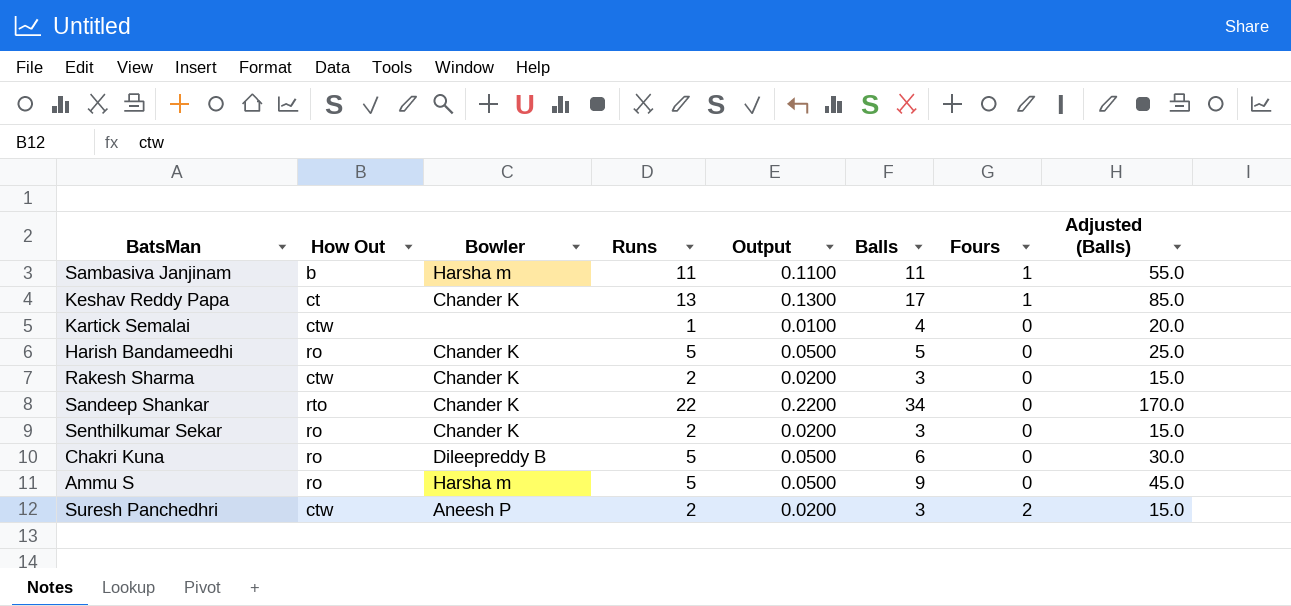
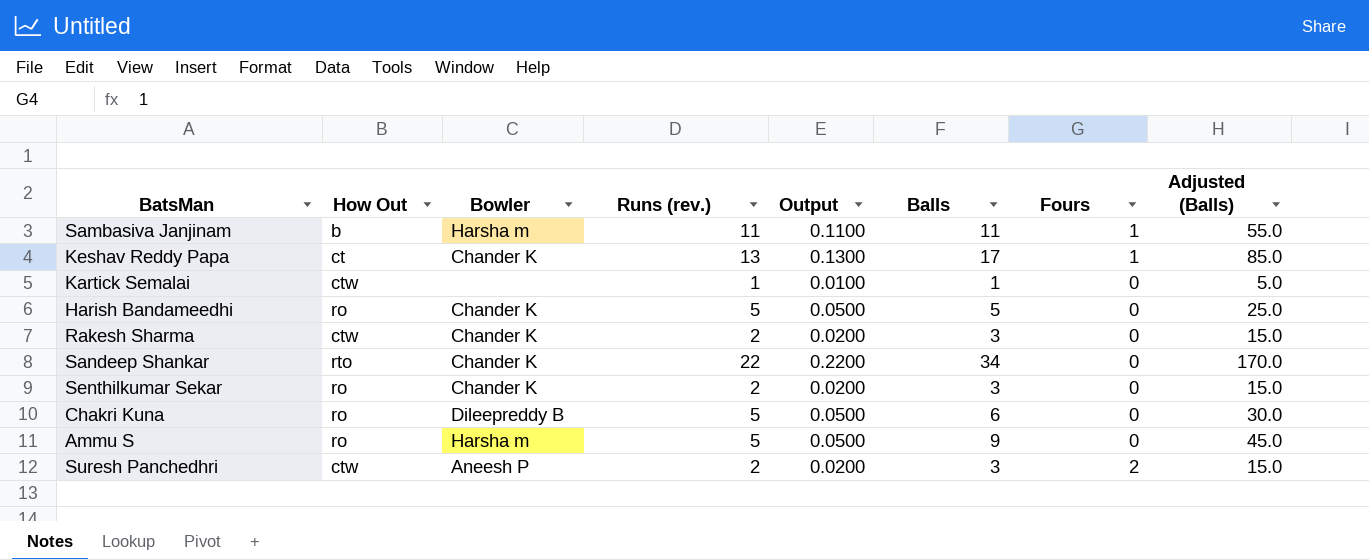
column name: Runs -> Runs (rev.)
Kartick Semalai | Balls: 4 -> 1
Kartick Semalai | Adjusted (Balls): 20.0 -> 5.0

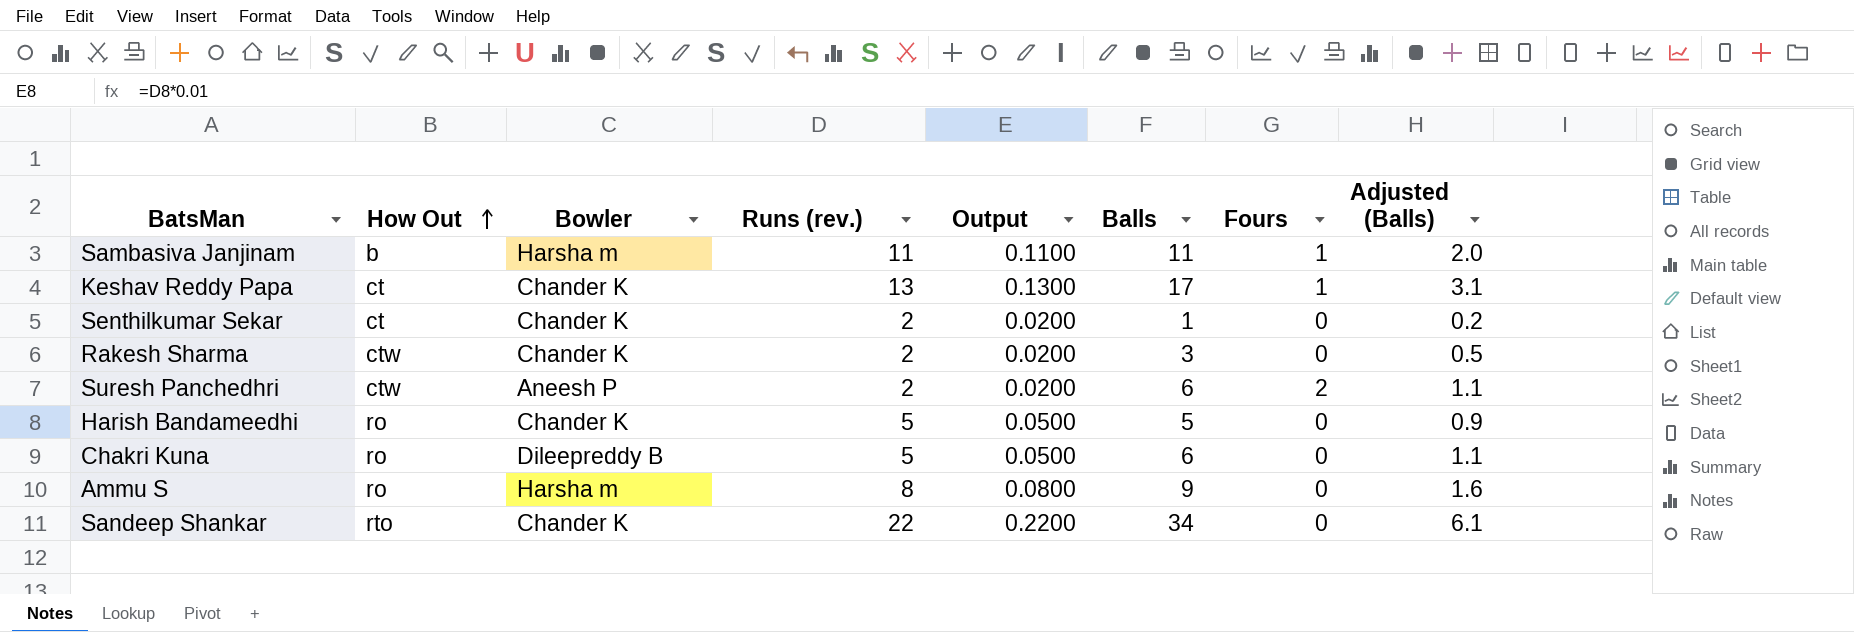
row order: none -> How Out ascending
column Adjusted (Balls) | formula: [Balls] * 5 -> [Balls] * 0.18
row Kartick Semalai: ctw | none | 1 | 0.0100 | 1 | 0 | 5.0 -> none
Senthilkumar Sekar | How Out: ro -> ct
Senthilkumar Sekar | Balls: 3 -> 1
Suresh Panchedhri | Balls: 3 -> 6
Ammu S | Runs (rev.): 5 -> 8
Ammu S | Output: 0.0500 -> 0.0800

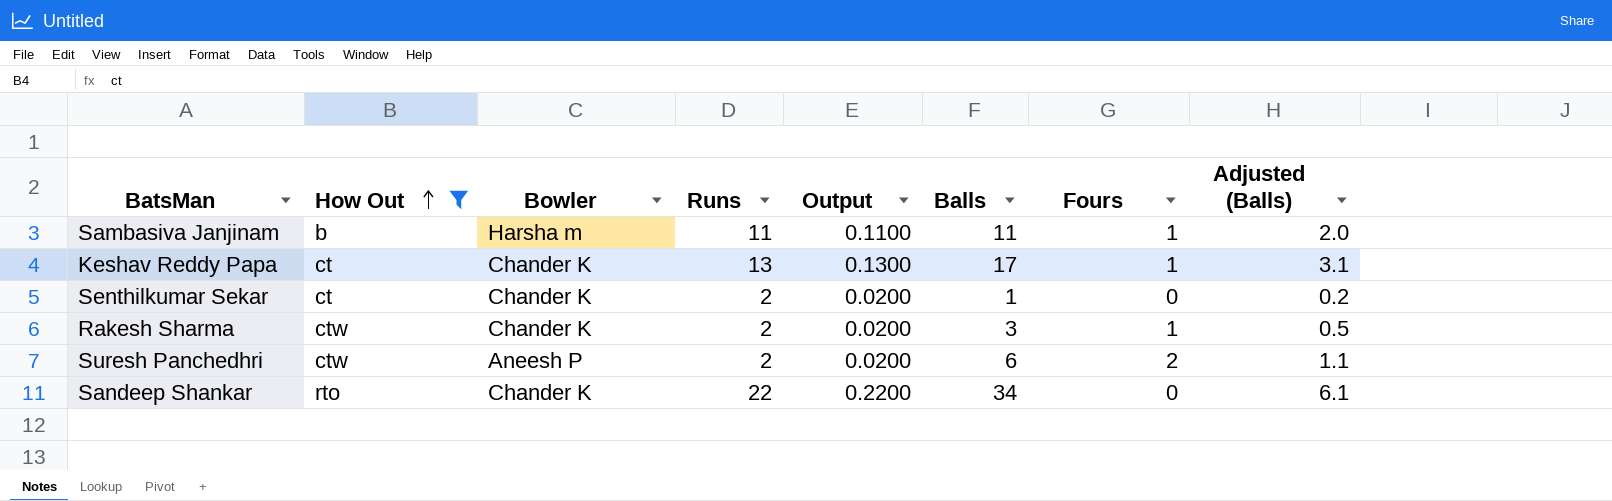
filter: none -> How Out != ro
column name: Runs (rev.) -> Runs
Rakesh Sharma | Fours: 0 -> 1

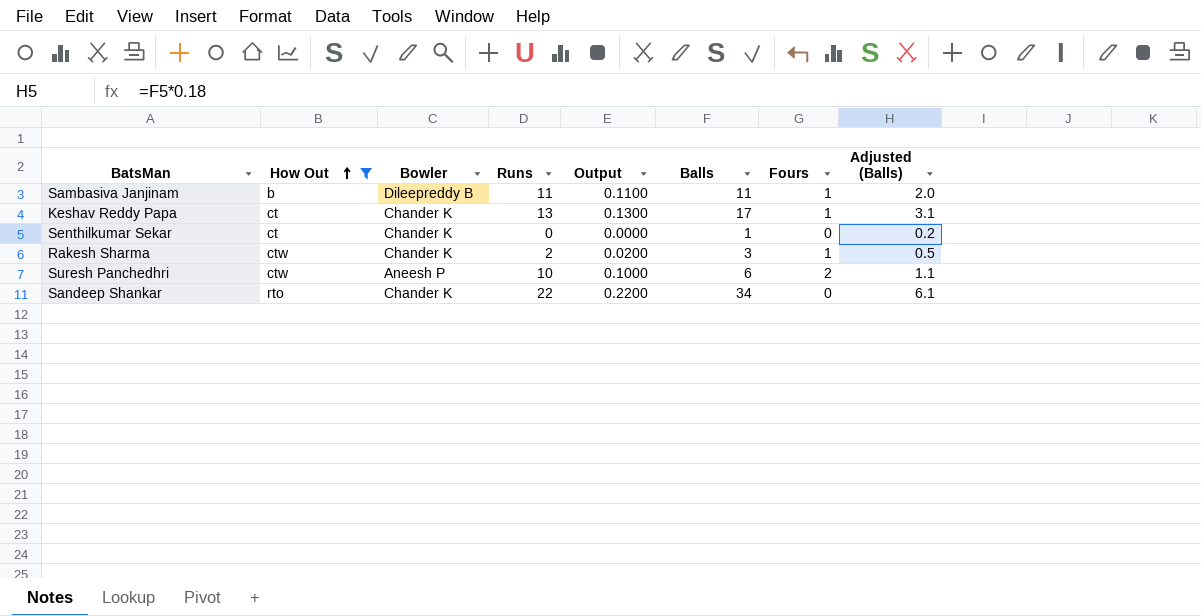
Sambasiva Janjinam | Bowler: Harsha m -> Dileepreddy B
Senthilkumar Sekar | Runs: 2 -> 0
Senthilkumar Sekar | Output: 0.0200 -> 0.0000
Suresh Panchedhri | Runs: 2 -> 10
Suresh Panchedhri | Output: 0.0200 -> 0.1000

